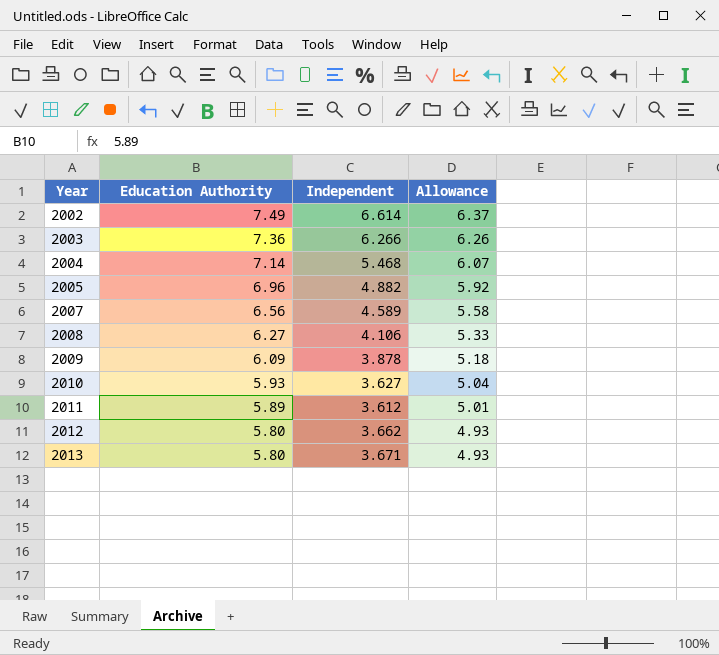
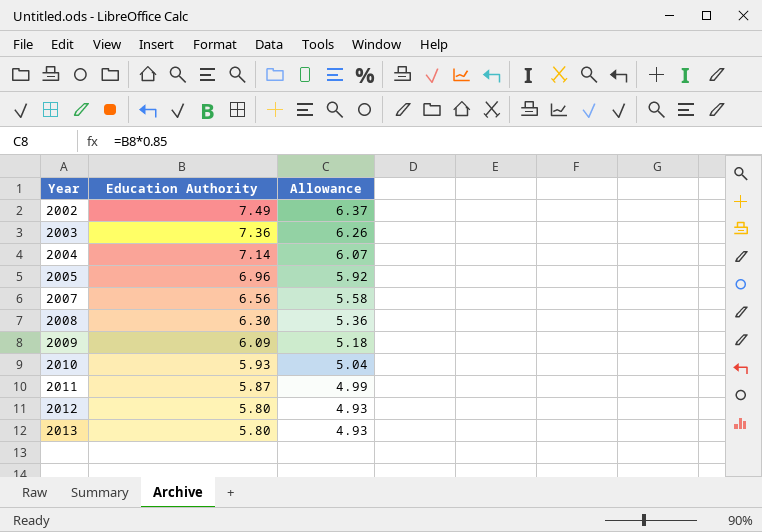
column Independent | position: 3 -> none
2008 | Education Authority: 6.27 -> 6.30
2008 | Allowance: 5.33 -> 5.36
2011 | Education Authority: 5.89 -> 5.87
2011 | Allowance: 5.01 -> 4.99

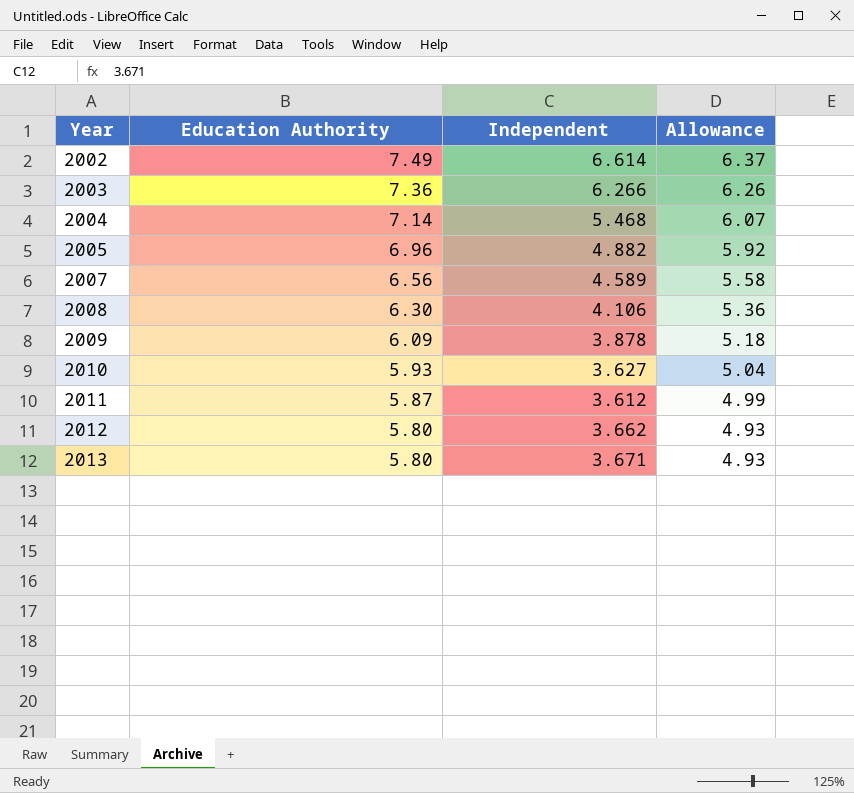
column Independent | position: none -> 3

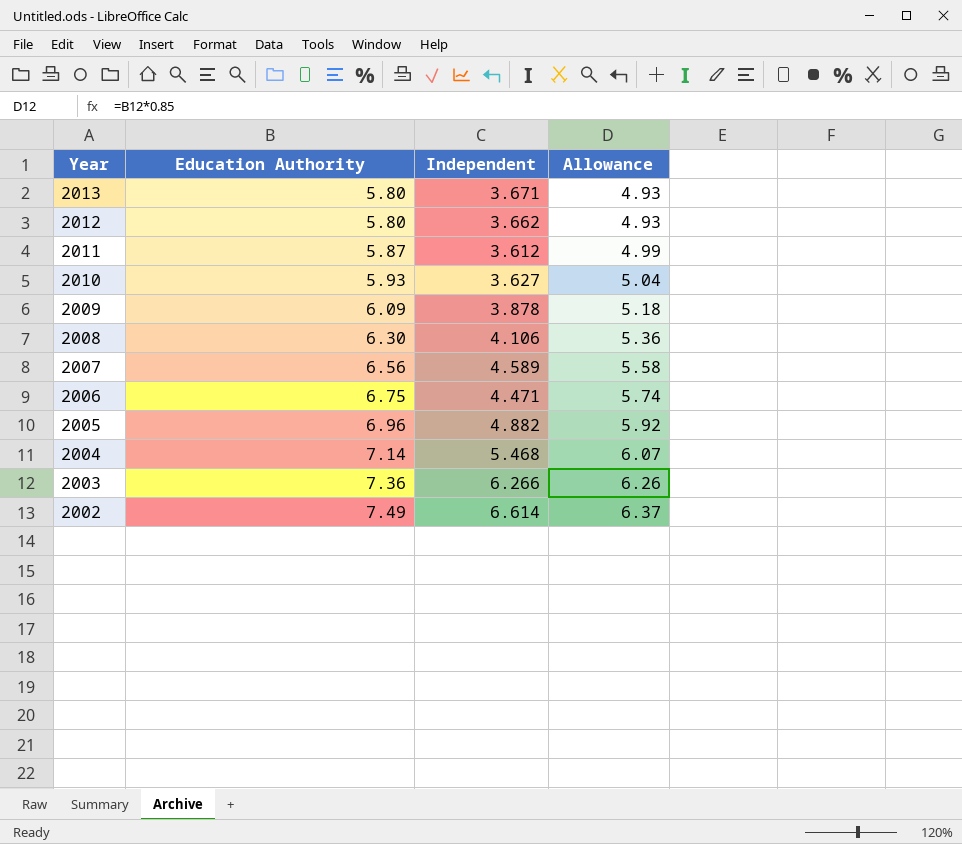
row order: Year ascending -> Year descending
row 2006: none -> 6.75 | 4.471 | 5.74

